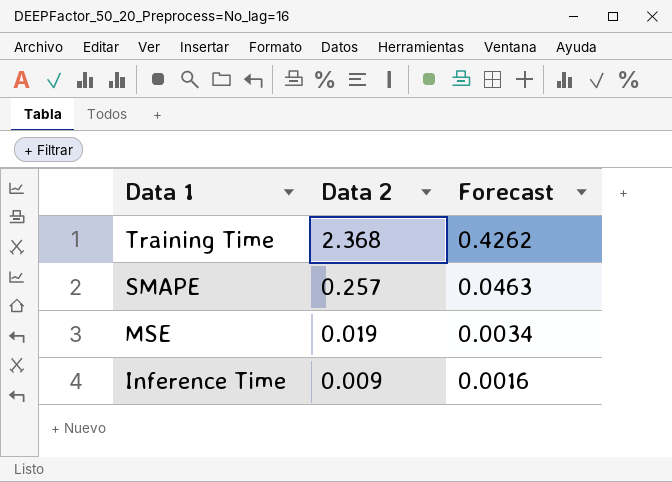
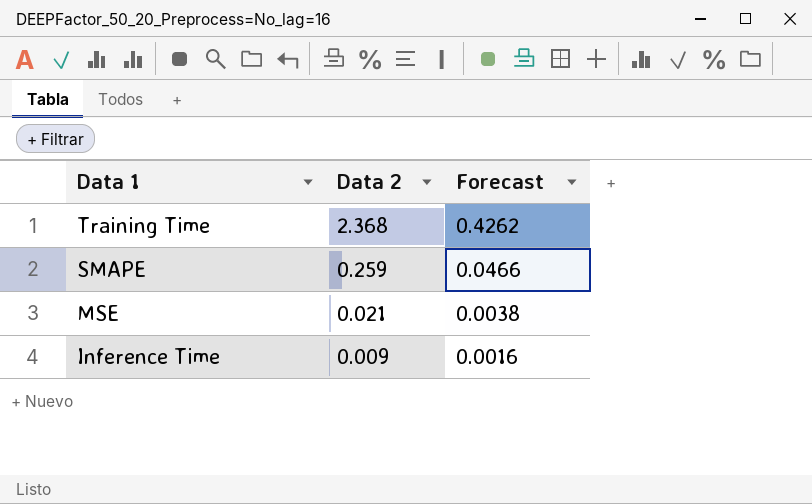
SMAPE | Data 2: 0.257 -> 0.259
SMAPE | Forecast: 0.0463 -> 0.0466
MSE | Data 2: 0.019 -> 0.021
MSE | Forecast: 0.0034 -> 0.0038

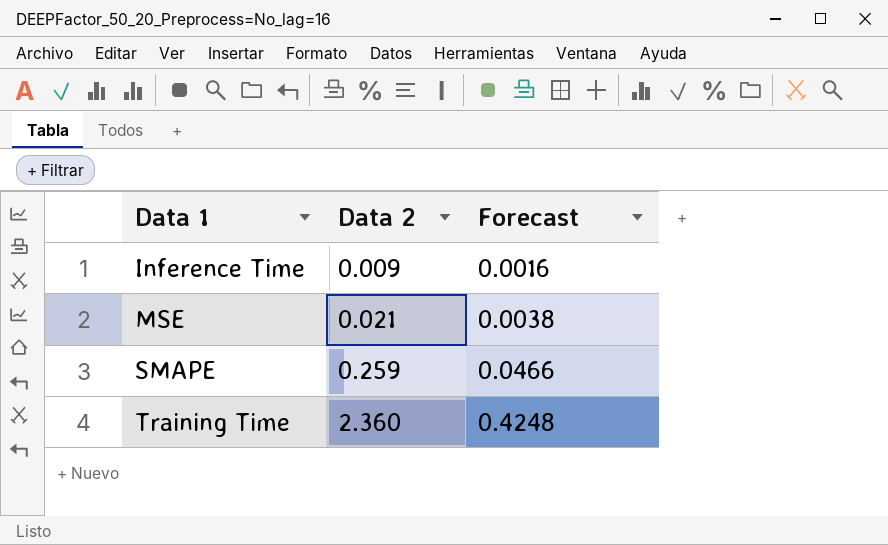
row order: Data 1 descending -> Data 1 ascending
Training Time | Data 2: 2.368 -> 2.360
Training Time | Forecast: 0.4262 -> 0.4248

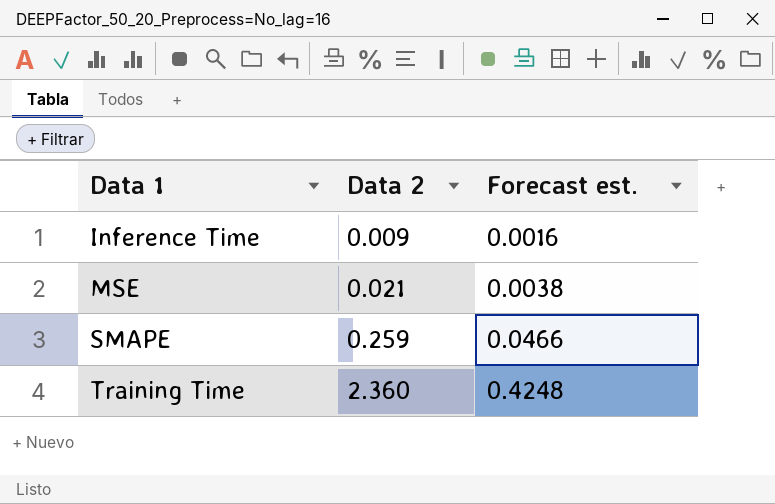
column name: Forecast -> Forecast est.

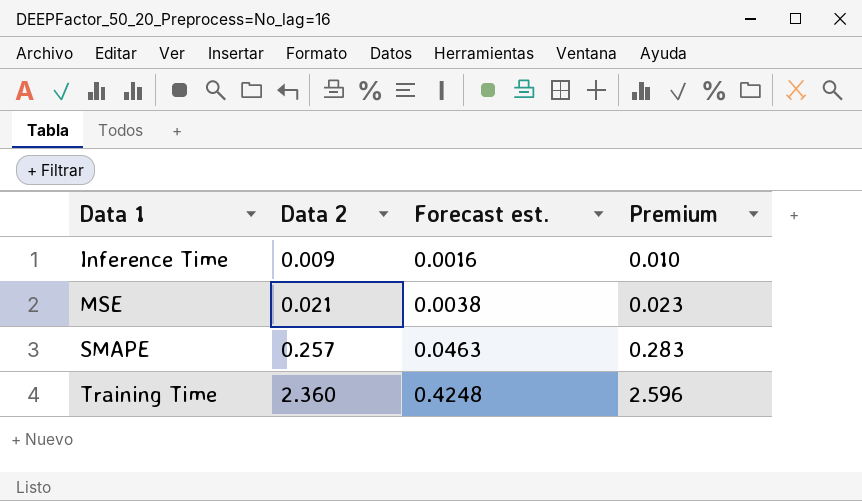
column Premium | formula: none -> [Data 2] * 1.1
SMAPE | Data 2: 0.259 -> 0.257
SMAPE | Forecast est.: 0.0466 -> 0.0463

